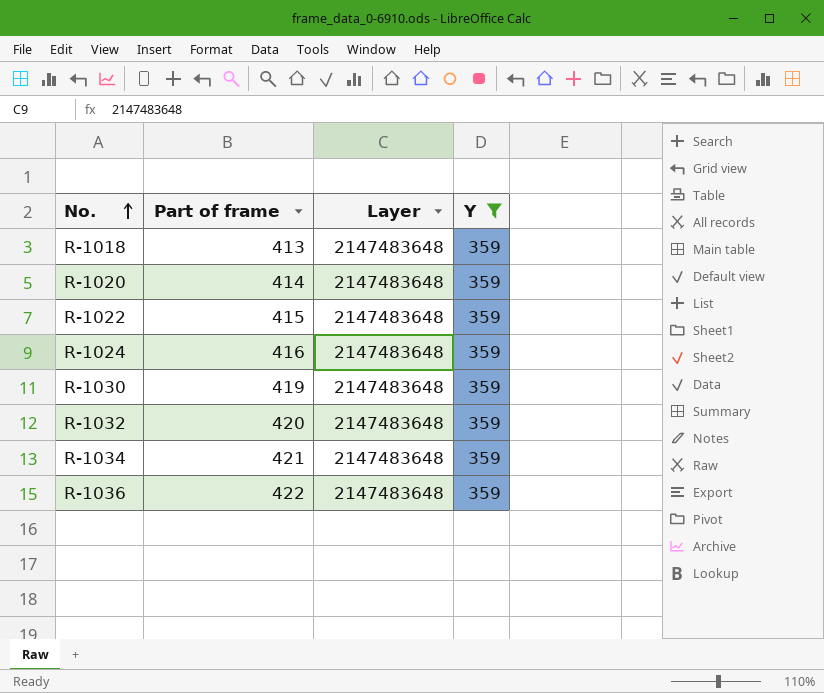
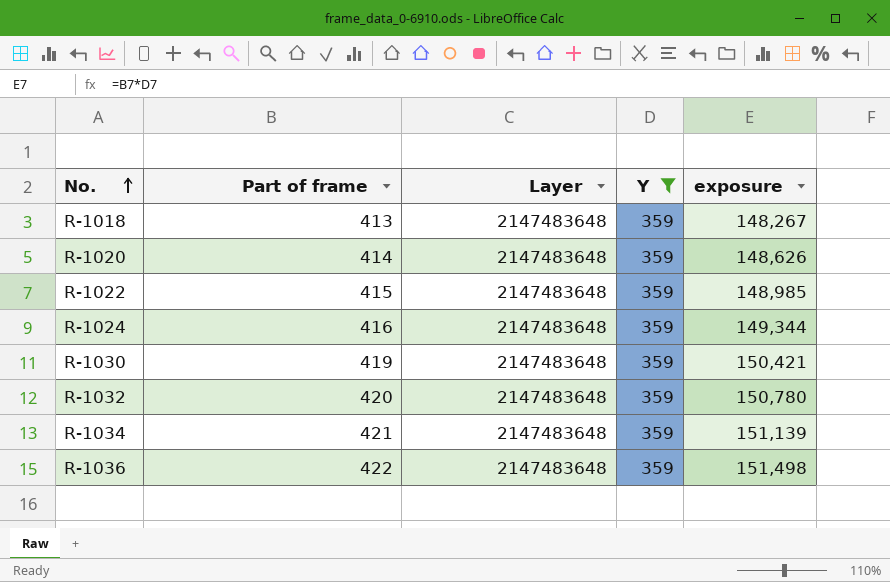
column exposure | formula: none -> [Part of frame] * [Y]

